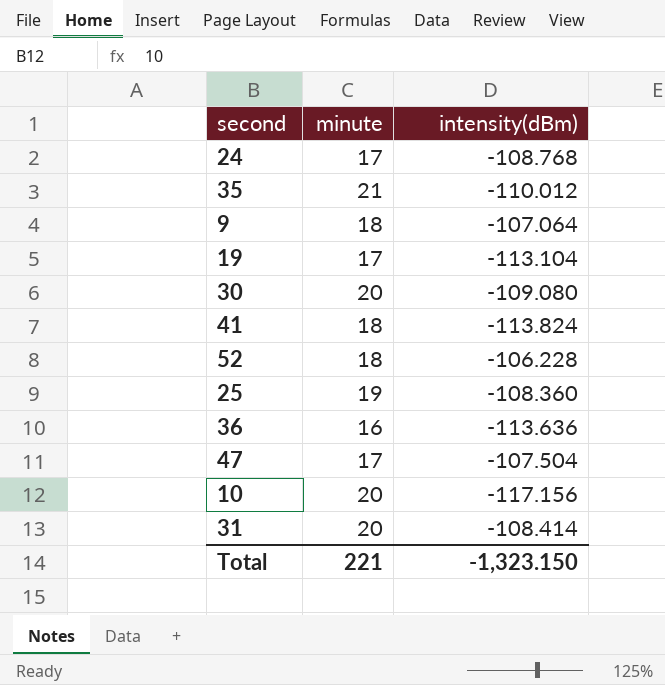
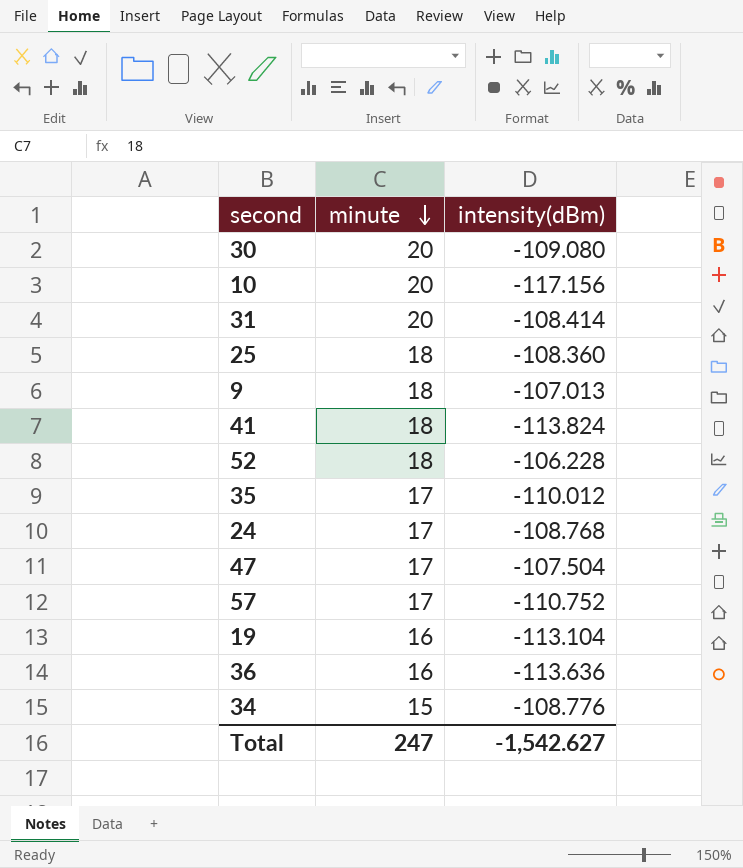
row order: none -> minute descending
25 | minute: 19 -> 18
9 | intensity(dBm): -107.064 -> -107.013
35 | minute: 21 -> 17
row 57: none -> 17 | -110.752
19 | minute: 17 -> 16
row 34: none -> 15 | -108.776
Total | minute: 221 -> 247
Total | intensity(dBm): -1,323.150 -> -1,542.627

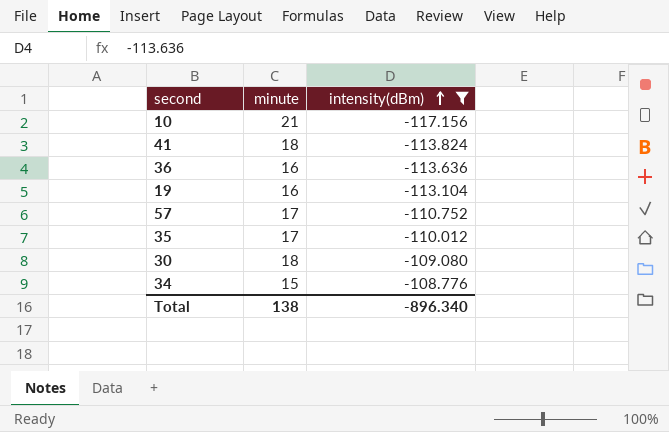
filter: none -> intensity(dBm) <= -108.776
row order: minute descending -> intensity(dBm) ascending
10 | minute: 20 -> 21
30 | minute: 20 -> 18
Total | minute: 247 -> 138
Total | intensity(dBm): -1,542.627 -> -896.340

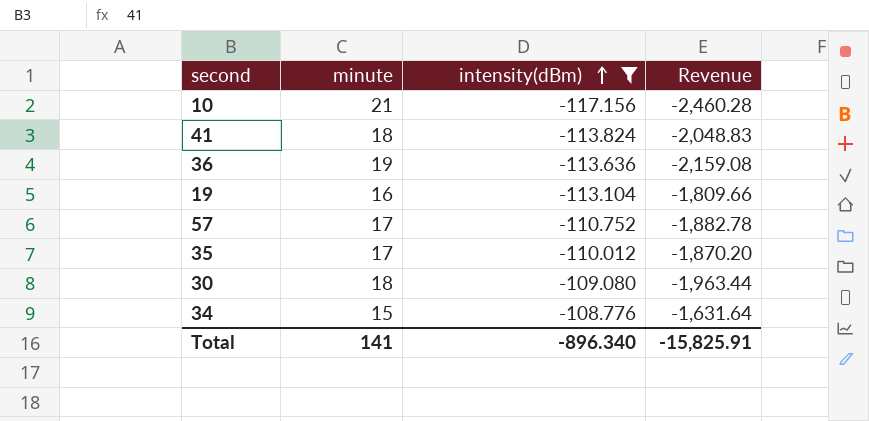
column Revenue | formula: none -> [minute] * [intensity(dBm)]
36 | minute: 16 -> 19
Total | minute: 138 -> 141

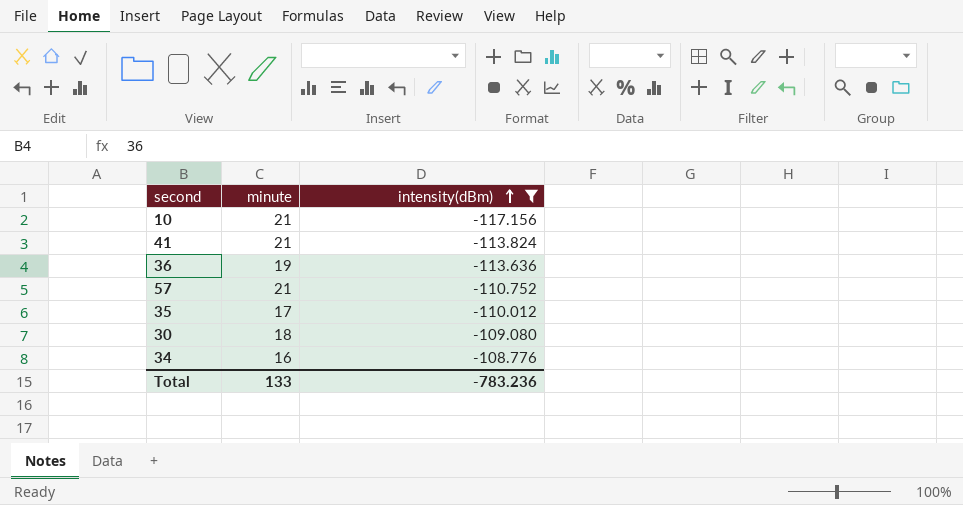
column Revenue | formula: [minute] * [intensity(dBm)] -> none
row 19: 16 | -113.104 | -1,809.66 -> none
41 | minute: 18 -> 21
57 | minute: 17 -> 21
34 | minute: 15 -> 16
Total | minute: 141 -> 133
Total | intensity(dBm): -896.340 -> -783.236

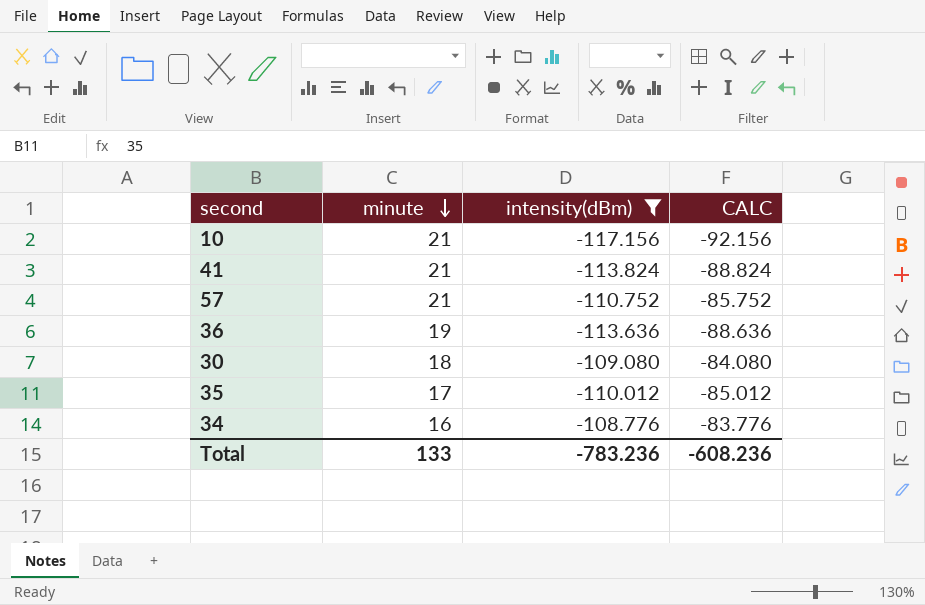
row order: intensity(dBm) ascending -> minute descending
column CALC | formula: none -> [intensity(dBm)] + 25

